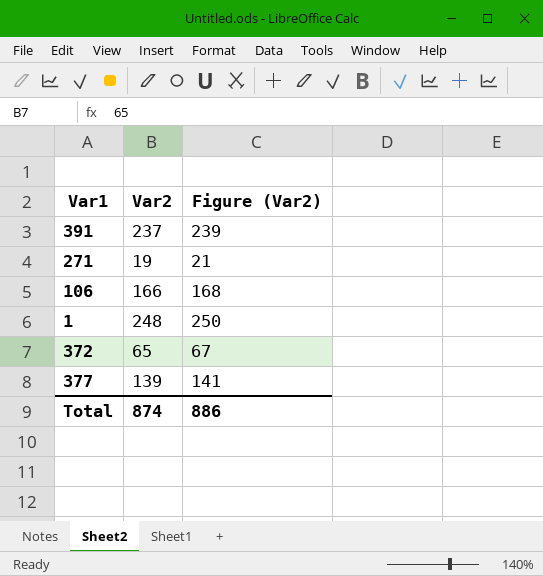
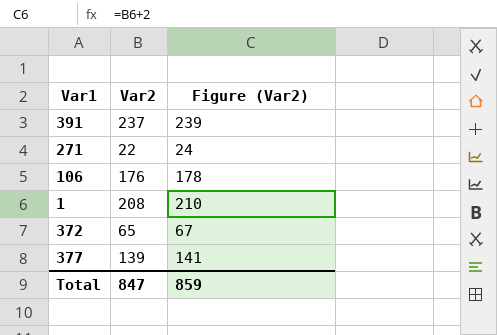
271 | Var2: 19 -> 22
271 | Figure (Var2): 21 -> 24
106 | Var2: 166 -> 176
106 | Figure (Var2): 168 -> 178
1 | Var2: 248 -> 208
1 | Figure (Var2): 250 -> 210
Total | Var2: 874 -> 847
Total | Figure (Var2): 886 -> 859

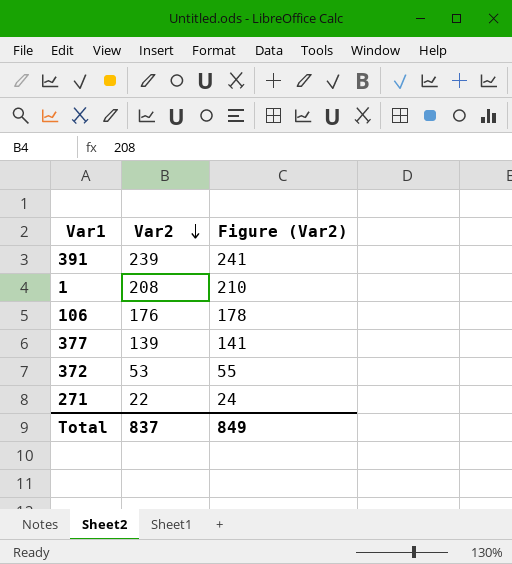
row order: none -> Var2 descending
391 | Var2: 237 -> 239
391 | Figure (Var2): 239 -> 241
372 | Var2: 65 -> 53
372 | Figure (Var2): 67 -> 55
Total | Var2: 847 -> 837
Total | Figure (Var2): 859 -> 849

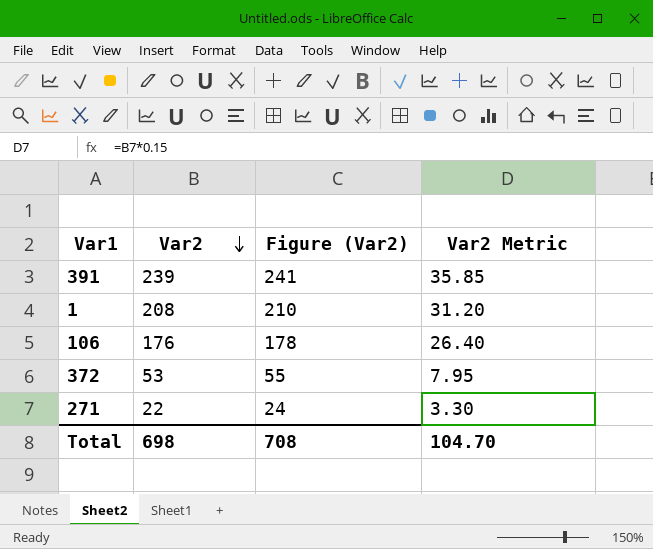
column Var2 Metric | formula: none -> [Var2] * 0.15
row 377: 139 | 141 -> none
Total | Var2: 837 -> 698
Total | Figure (Var2): 849 -> 708

